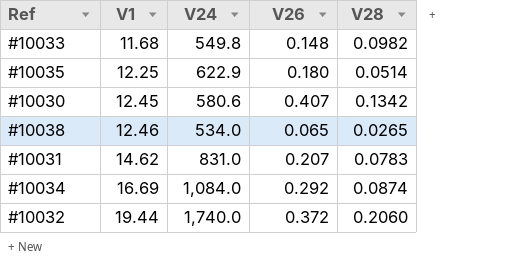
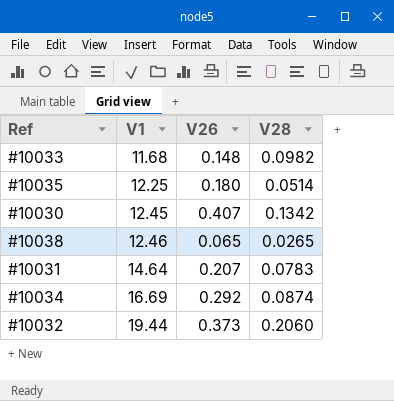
column V24 | position: 3 -> none
#10031 | V1: 14.62 -> 14.64
#10032 | V26: 0.372 -> 0.373

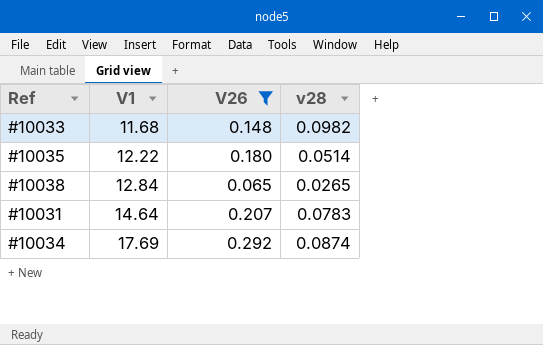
filter: none -> V26 <= 0.292
column name: V28 -> v28
#10035 | V1: 12.25 -> 12.22
#10038 | V1: 12.46 -> 12.84
#10034 | V1: 16.69 -> 17.69

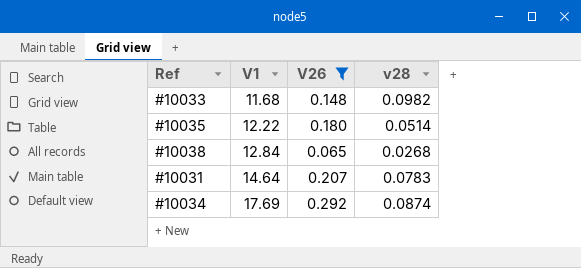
#10038 | v28: 0.0265 -> 0.0268

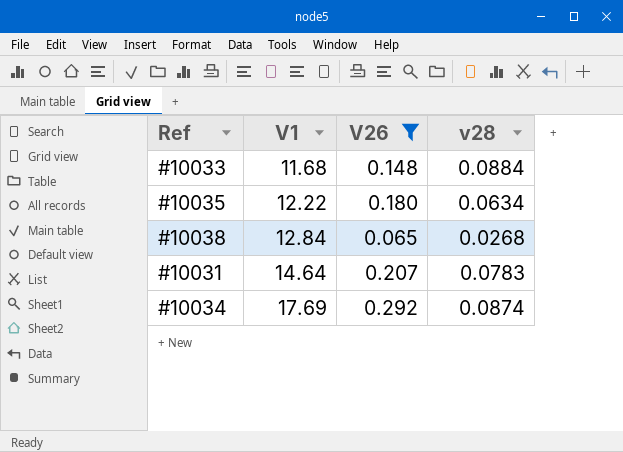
#10033 | v28: 0.0982 -> 0.0884
#10035 | v28: 0.0514 -> 0.0634

